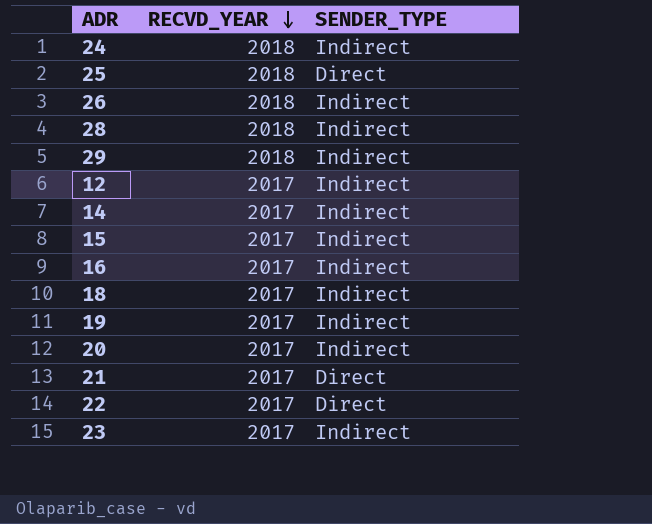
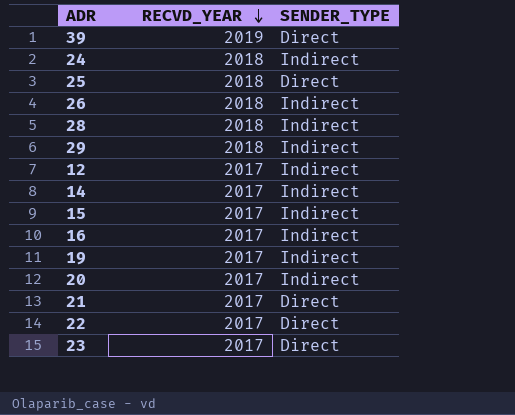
row 18: 2017 | Indirect -> none
row 39: none -> 2019 | Direct
23 | SENDER_TYPE: Indirect -> Direct

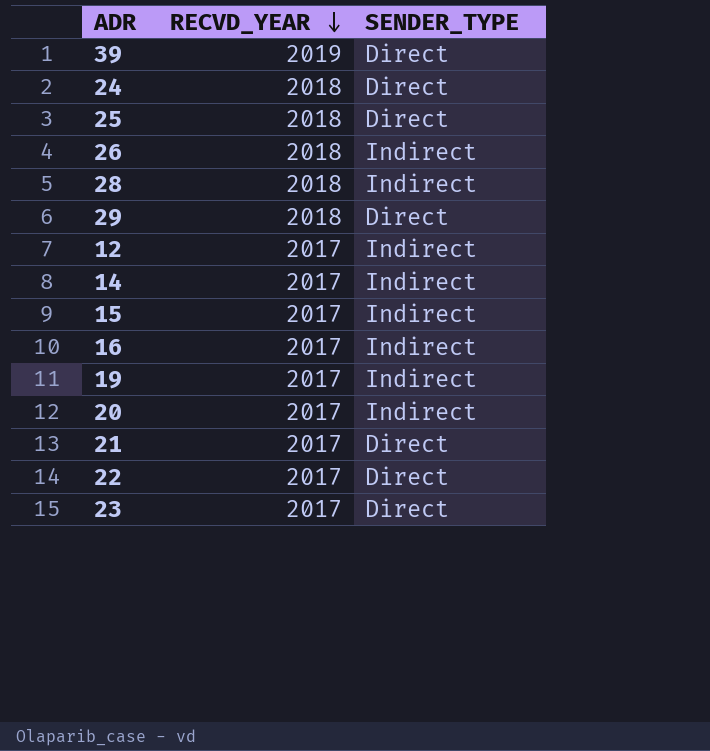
24 | SENDER_TYPE: Indirect -> Direct
29 | SENDER_TYPE: Indirect -> Direct

